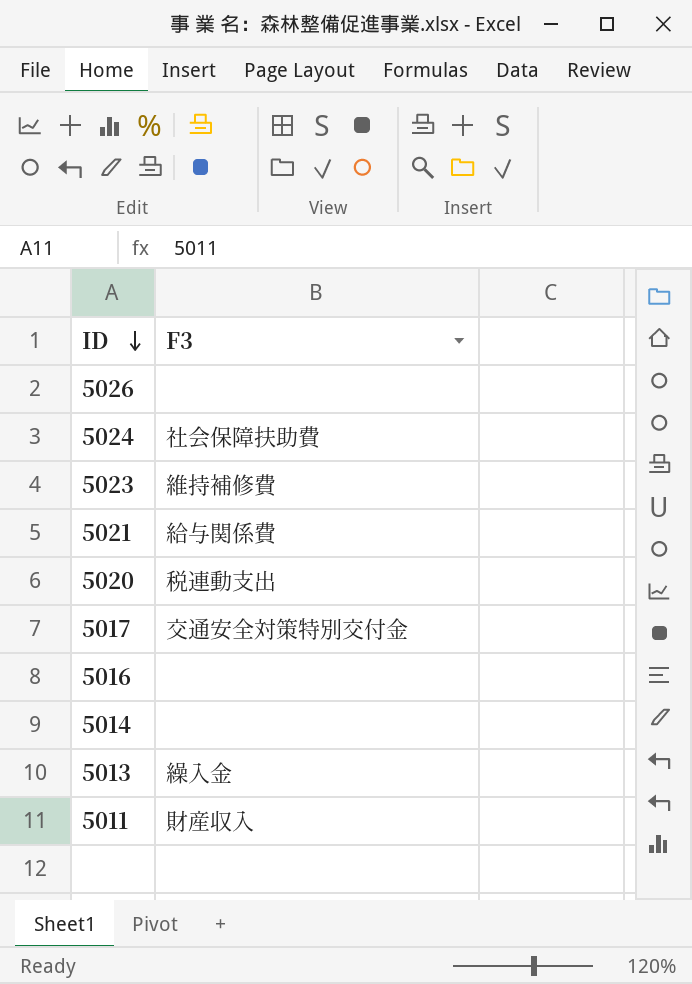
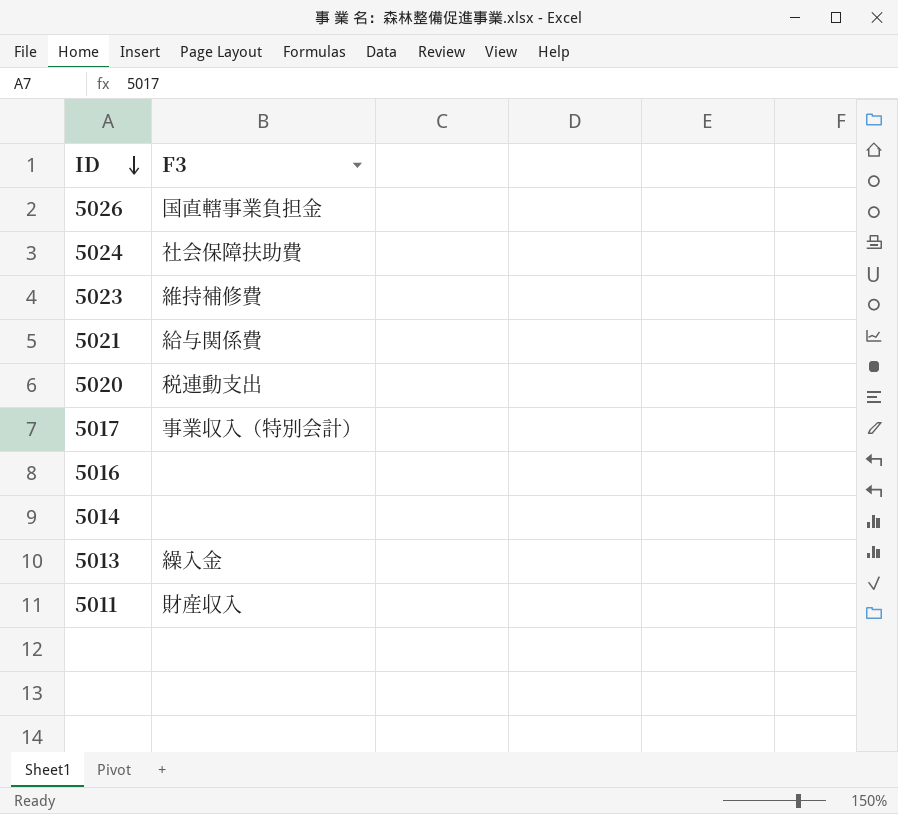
5026 | F3: none -> 国直轄事業負担金
5017 | F3: 交通安全対策特別交付金 -> 事業収入（特別会計）

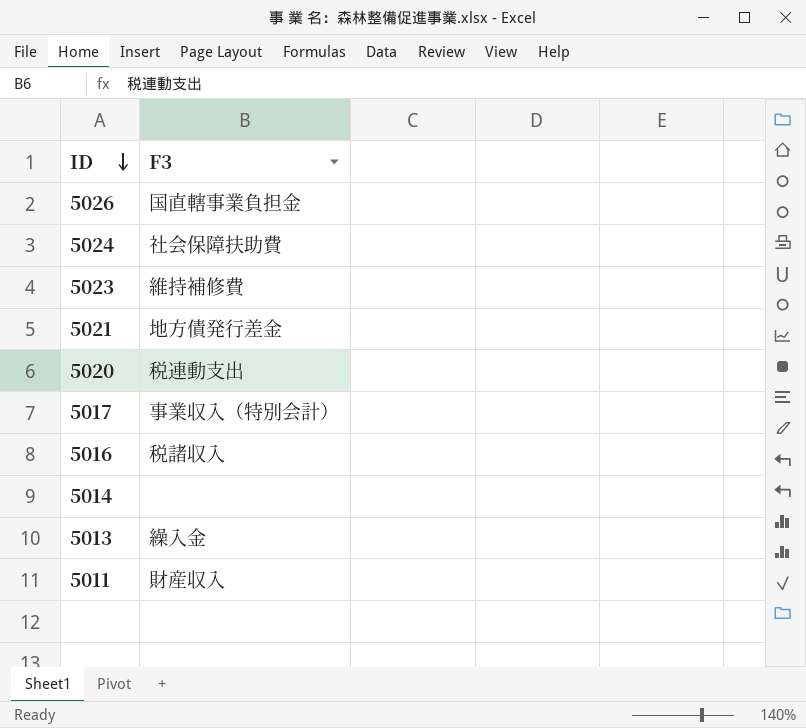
5021 | F3: 給与関係費 -> 地方債発行差金
5016 | F3: none -> 税諸収入

